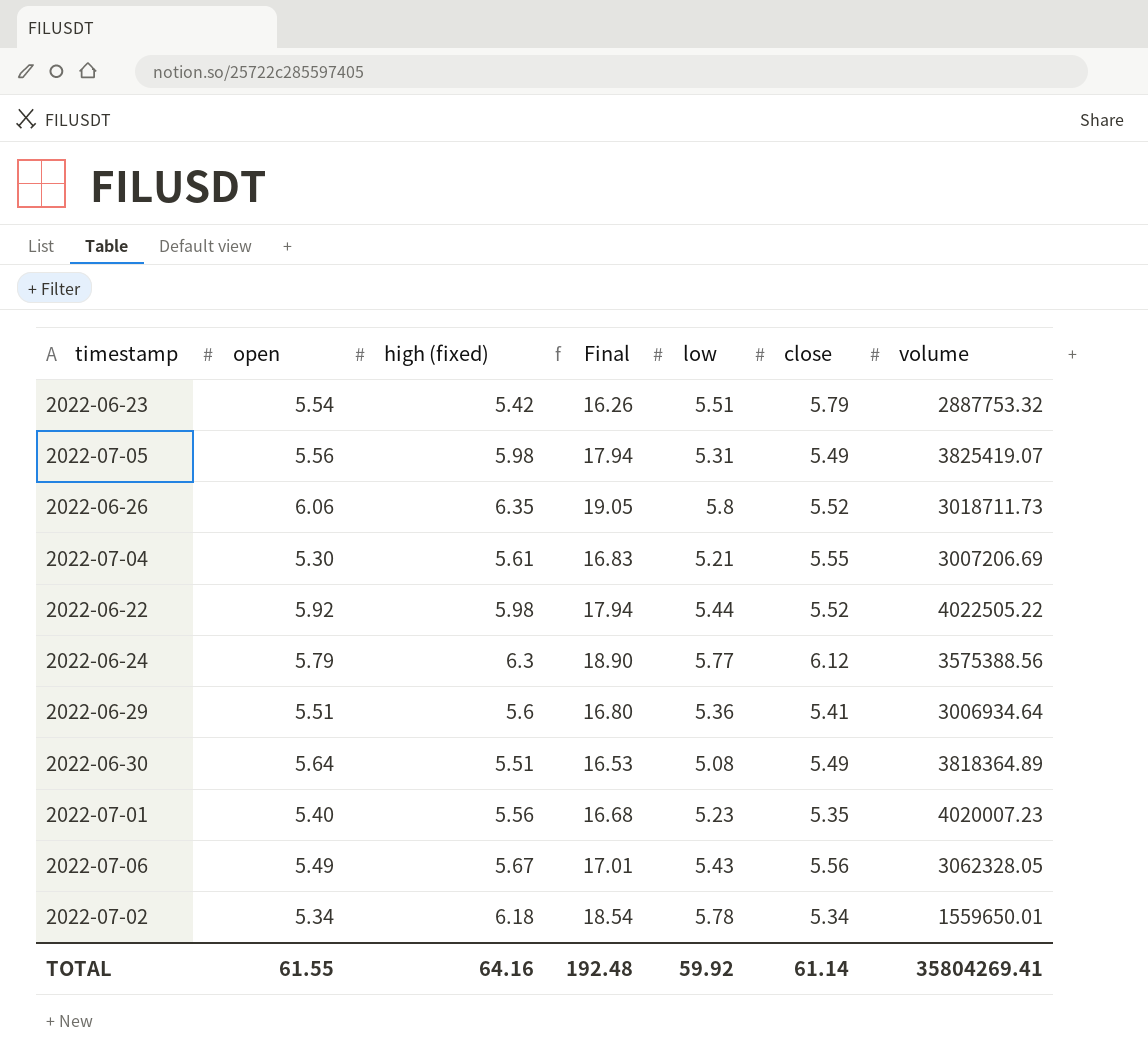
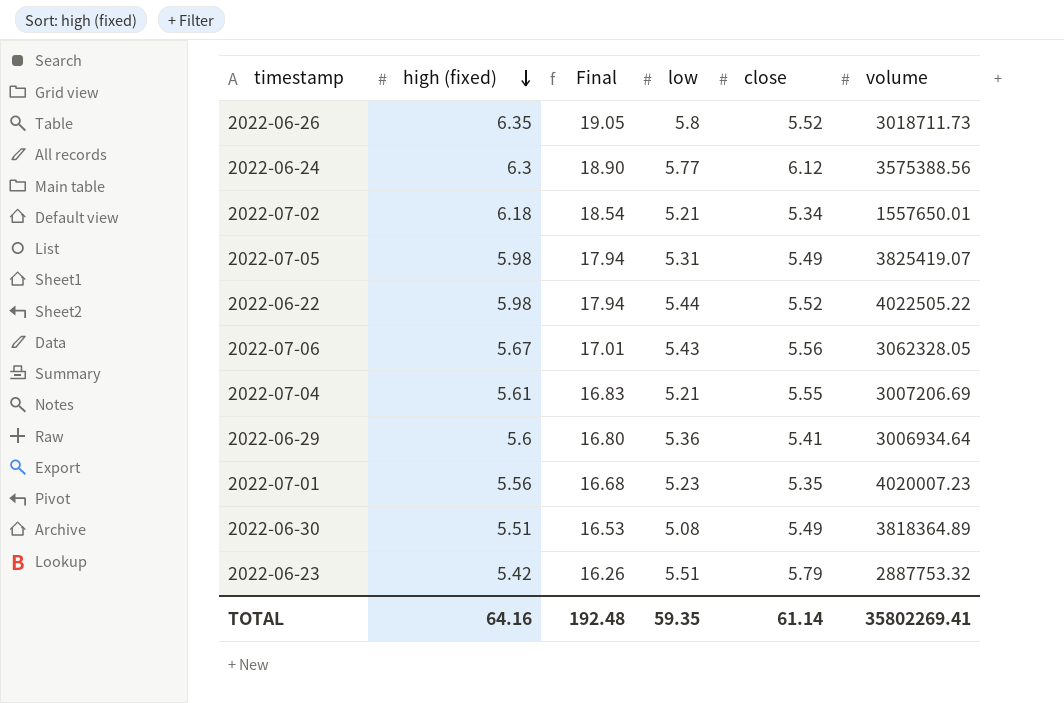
row order: none -> high (fixed) descending
column open | position: 2 -> none
2022-07-02 | low: 5.78 -> 5.21
2022-07-02 | volume: 1559650.01 -> 1557650.01
TOTAL | low: 59.92 -> 59.35
TOTAL | volume: 35804269.41 -> 35802269.41

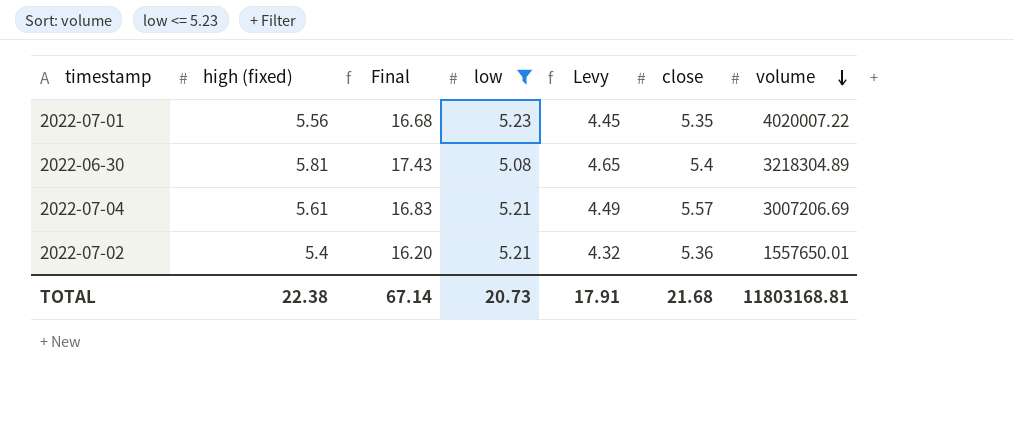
filter: none -> low <= 5.23
row order: high (fixed) descending -> volume descending
column Levy | formula: none -> [high (fixed)] * 0.8
2022-07-01 | volume: 4020007.23 -> 4020007.22
2022-06-30 | high (fixed): 5.51 -> 5.81
2022-06-30 | Final: 16.53 -> 17.43
2022-06-30 | close: 5.49 -> 5.4
2022-06-30 | volume: 3818364.89 -> 3218304.89
2022-07-04 | close: 5.55 -> 5.57
2022-07-02 | high (fixed): 6.18 -> 5.4
2022-07-02 | Final: 18.54 -> 16.20
2022-07-02 | close: 5.34 -> 5.36
TOTAL | high (fixed): 64.16 -> 22.38
TOTAL | Final: 192.48 -> 67.14
TOTAL | low: 59.35 -> 20.73
TOTAL | close: 61.14 -> 21.68
TOTAL | volume: 35802269.41 -> 11803168.81

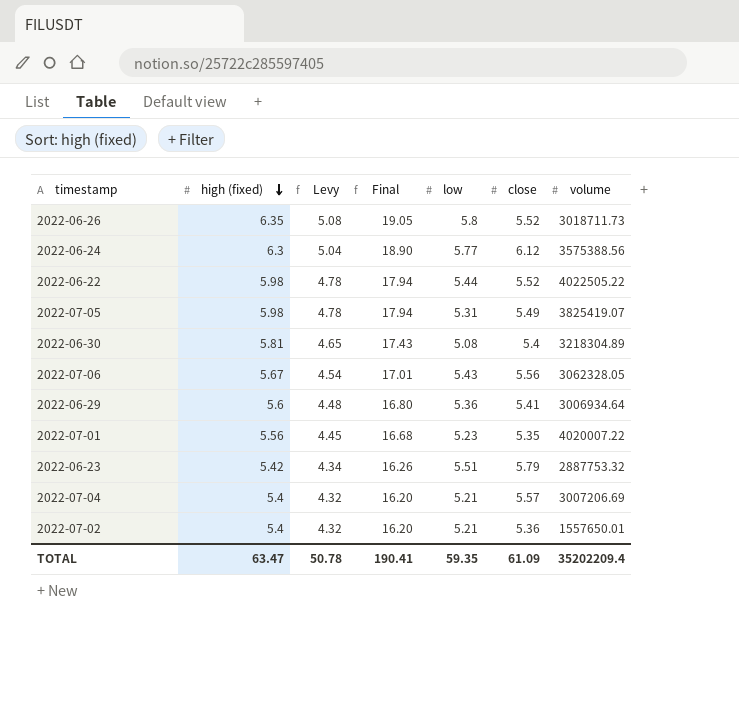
filter: low <= 5.23 -> none
row order: volume descending -> high (fixed) descending
column Levy | position: 5 -> 3
2022-07-04 | high (fixed): 5.61 -> 5.4
2022-07-04 | Levy: 4.49 -> 4.32
2022-07-04 | Final: 16.83 -> 16.20
TOTAL | high (fixed): 22.38 -> 63.47
TOTAL | Levy: 17.91 -> 50.78
TOTAL | Final: 67.14 -> 190.41
TOTAL | low: 20.73 -> 59.35
TOTAL | close: 21.68 -> 61.09
TOTAL | volume: 11803168.81 -> 35202209.4

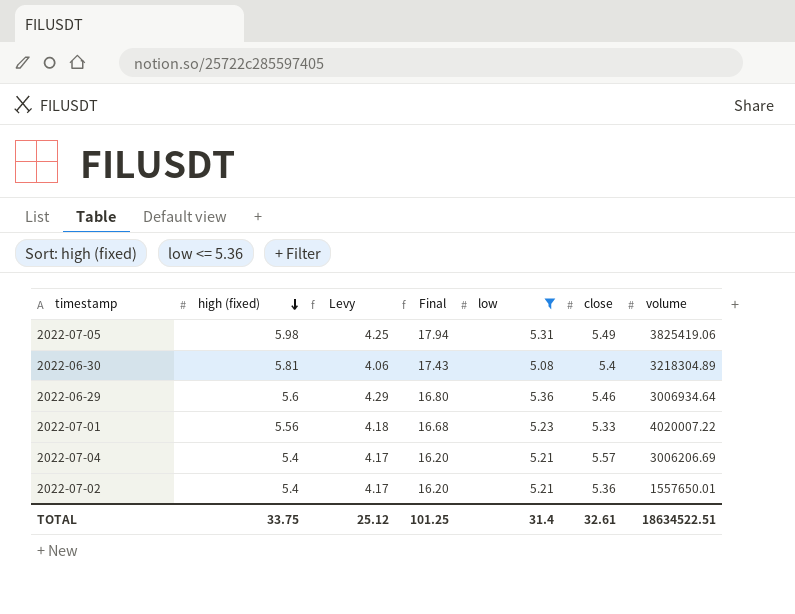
filter: none -> low <= 5.36
column Levy | formula: [high (fixed)] * 0.8 -> [low] * 0.8
2022-07-05 | volume: 3825419.07 -> 3825419.06
2022-06-29 | close: 5.41 -> 5.46
2022-07-01 | close: 5.35 -> 5.33
2022-07-04 | volume: 3007206.69 -> 3006206.69
TOTAL | high (fixed): 63.47 -> 33.75
TOTAL | Levy: 50.78 -> 25.12
TOTAL | Final: 190.41 -> 101.25
TOTAL | low: 59.35 -> 31.4
TOTAL | close: 61.09 -> 32.61
TOTAL | volume: 35202209.4 -> 18634522.51

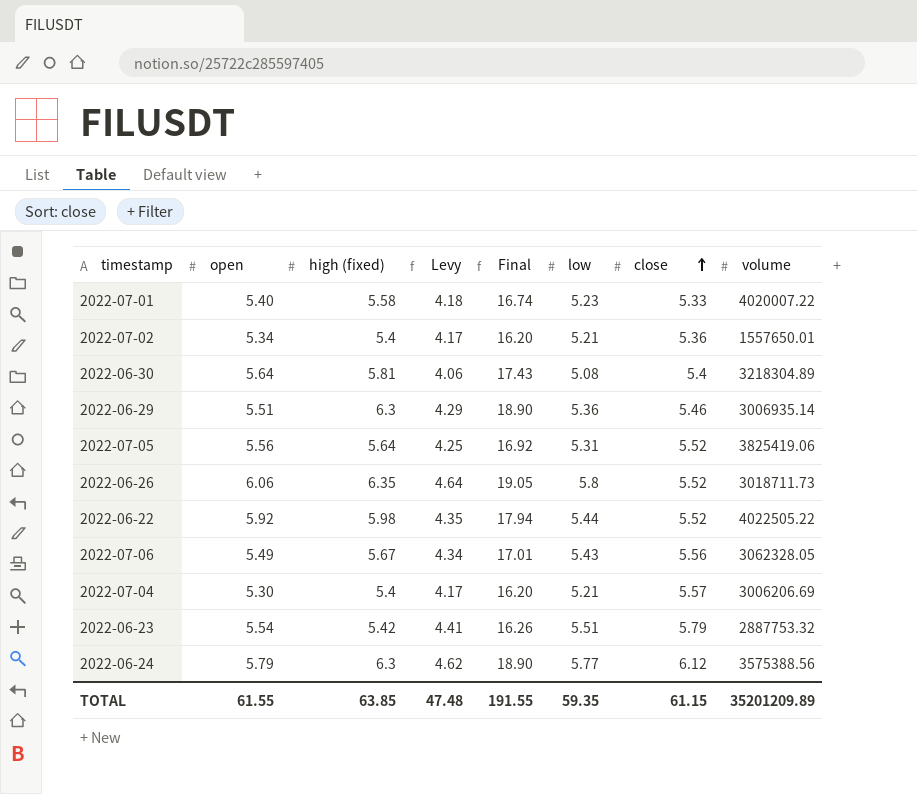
filter: low <= 5.36 -> none
row order: high (fixed) descending -> close ascending
column open | position: none -> 2
2022-07-01 | high (fixed): 5.56 -> 5.58
2022-07-01 | Final: 16.68 -> 16.74
2022-06-29 | high (fixed): 5.6 -> 6.3
2022-06-29 | Final: 16.80 -> 18.90
2022-06-29 | volume: 3006934.64 -> 3006935.14
2022-07-05 | high (fixed): 5.98 -> 5.64
2022-07-05 | Final: 17.94 -> 16.92
2022-07-05 | close: 5.49 -> 5.52
TOTAL | high (fixed): 33.75 -> 63.85
TOTAL | Levy: 25.12 -> 47.48
TOTAL | Final: 101.25 -> 191.55
TOTAL | low: 31.4 -> 59.35
TOTAL | close: 32.61 -> 61.15
TOTAL | volume: 18634522.51 -> 35201209.89

